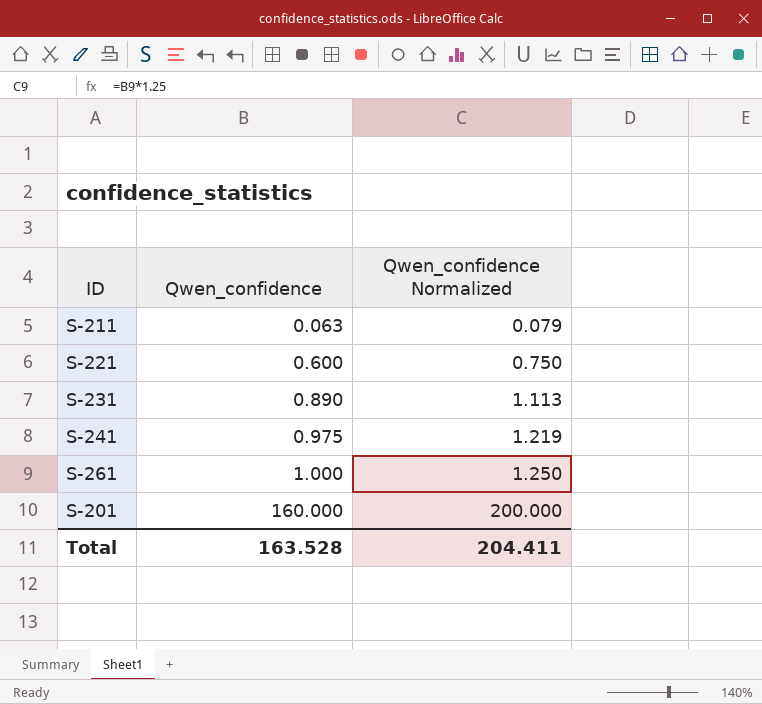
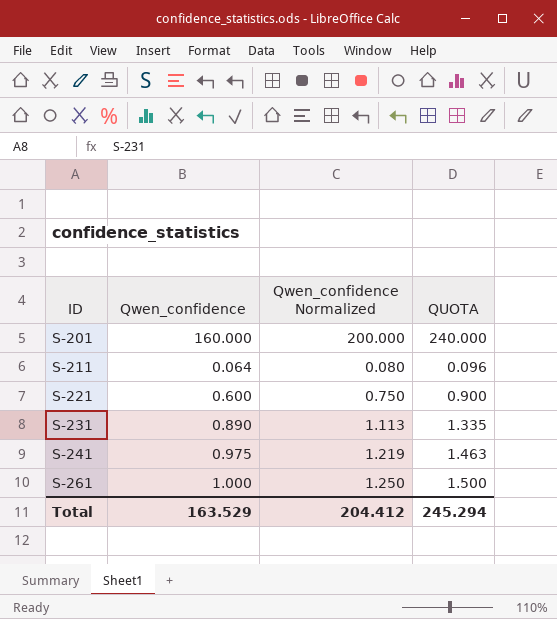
row order: Qwen_confidence ascending -> ID ascending
column QUOTA | formula: none -> [Qwen_confidence] * 1.5
S-211 | Qwen_confidence: 0.063 -> 0.064
S-211 | Qwen_confidence Normalized: 0.079 -> 0.080
Total | Qwen_confidence: 163.528 -> 163.529
Total | Qwen_confidence Normalized: 204.411 -> 204.412

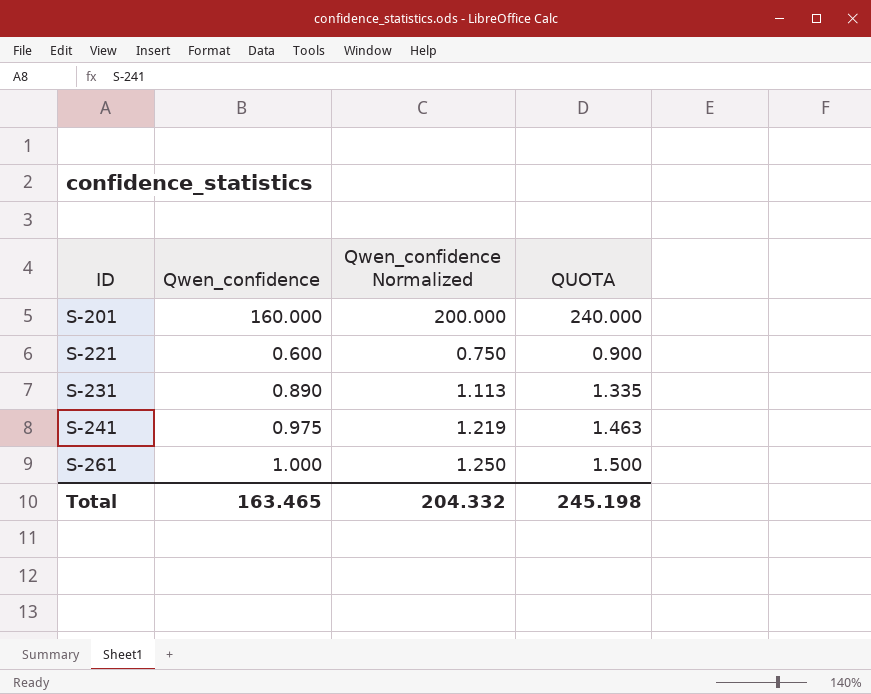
row S-211: 0.064 | 0.080 | 0.096 -> none
Total | Qwen_confidence: 163.529 -> 163.465
Total | Qwen_confidence Normalized: 204.412 -> 204.332
Total | QUOTA: 245.294 -> 245.198

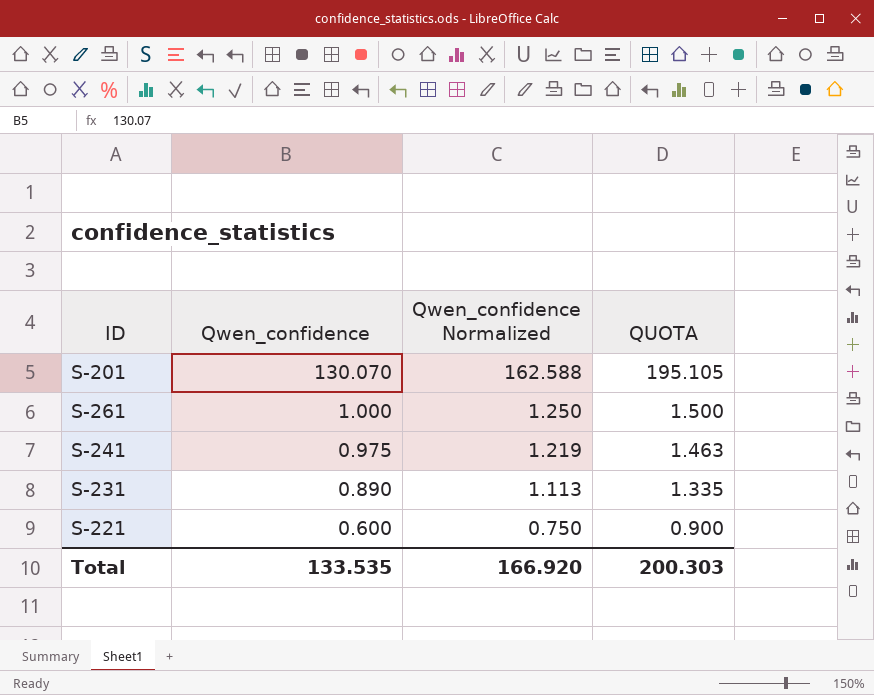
row order: ID ascending -> Qwen_confidence descending
S-201 | Qwen_confidence: 160.000 -> 130.070
S-201 | Qwen_confidence Normalized: 200.000 -> 162.588
S-201 | QUOTA: 240.000 -> 195.105
Total | Qwen_confidence: 163.465 -> 133.535
Total | Qwen_confidence Normalized: 204.332 -> 166.920
Total | QUOTA: 245.198 -> 200.303

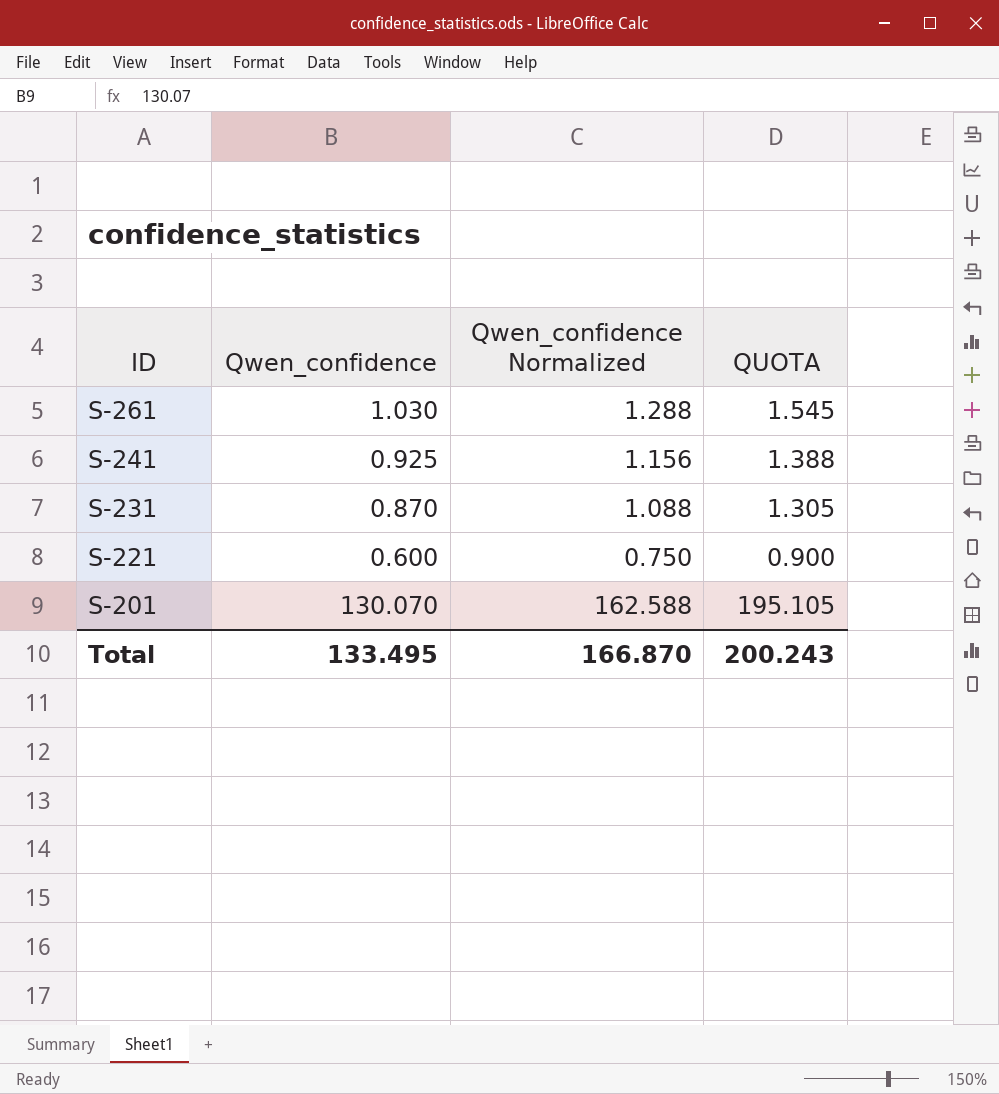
row order: Qwen_confidence descending -> ID descending
S-261 | Qwen_confidence: 1.000 -> 1.030
S-261 | Qwen_confidence Normalized: 1.250 -> 1.288
S-261 | QUOTA: 1.500 -> 1.545
S-241 | Qwen_confidence: 0.975 -> 0.925
S-241 | Qwen_confidence Normalized: 1.219 -> 1.156
S-241 | QUOTA: 1.463 -> 1.388
S-231 | Qwen_confidence: 0.890 -> 0.870
S-231 | Qwen_confidence Normalized: 1.113 -> 1.088
S-231 | QUOTA: 1.335 -> 1.305
Total | Qwen_confidence: 133.535 -> 133.495
Total | Qwen_confidence Normalized: 166.920 -> 166.870
Total | QUOTA: 200.303 -> 200.243

